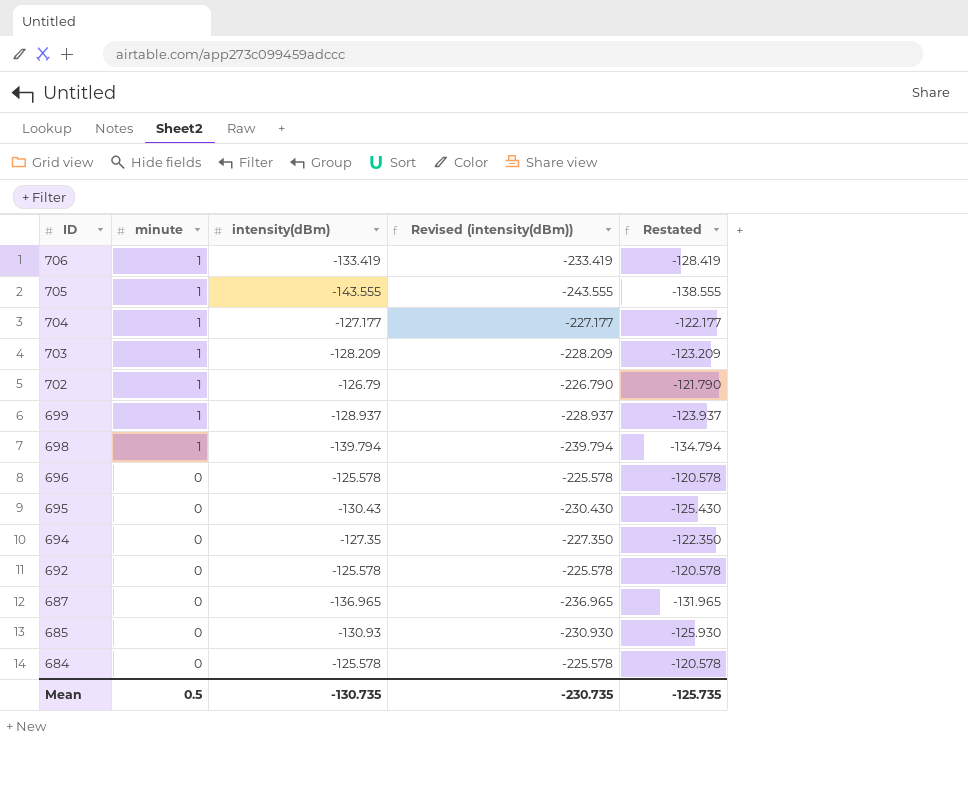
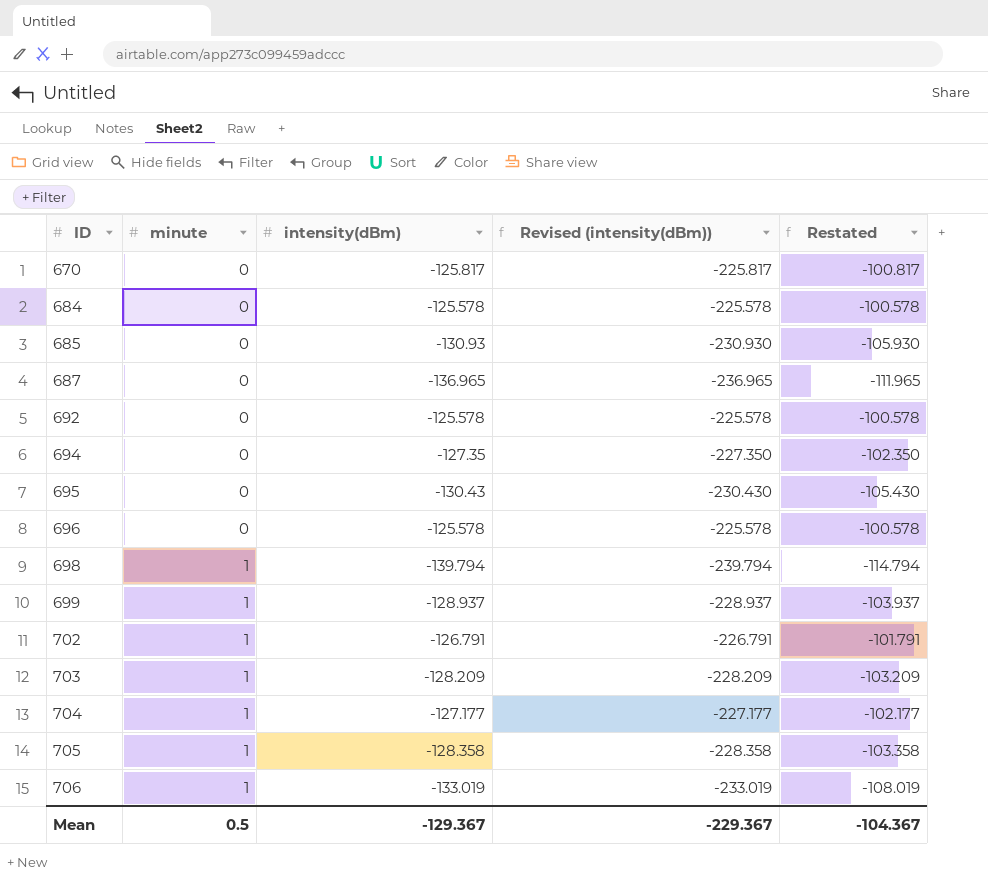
row order: ID descending -> ID ascending
column Restated | formula: [intensity(dBm)] + 5 -> [intensity(dBm)] + 25
row 670: none -> 0 | -125.817 | -225.817 | -100.817
702 | intensity(dBm): -126.79 -> -126.791
702 | Revised (intensity(dBm)): -226.790 -> -226.791
705 | intensity(dBm): -143.555 -> -128.358
705 | Revised (intensity(dBm)): -243.555 -> -228.358
706 | intensity(dBm): -133.419 -> -133.019
706 | Revised (intensity(dBm)): -233.419 -> -233.019
Mean | intensity(dBm): -130.735 -> -129.367
Mean | Revised (intensity(dBm)): -230.735 -> -229.367
Mean | Restated: -125.735 -> -104.367

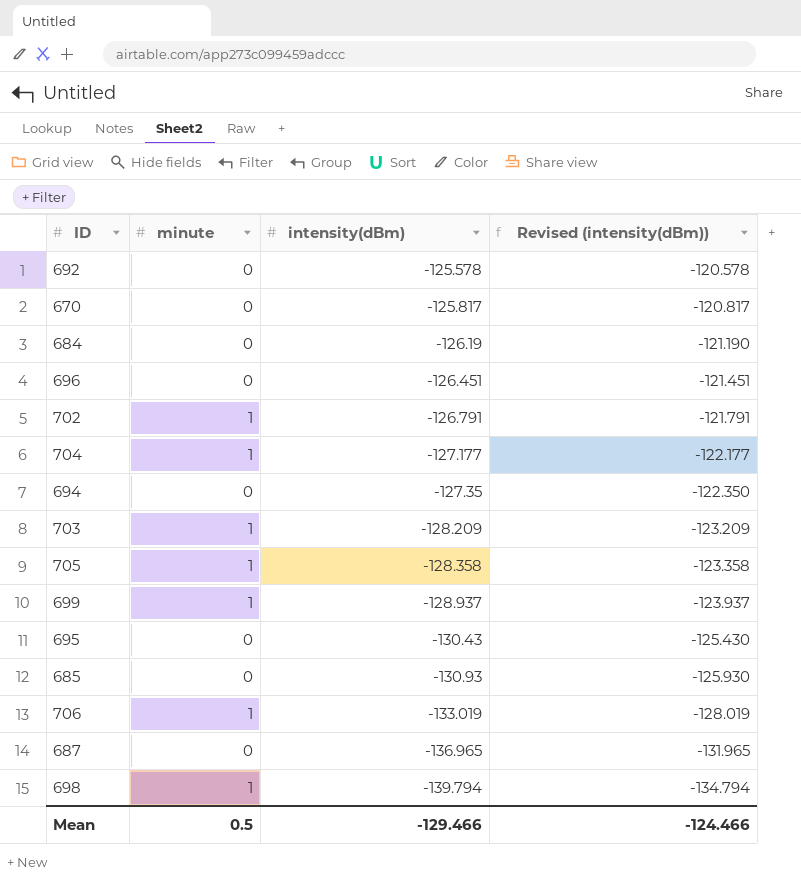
row order: ID ascending -> intensity(dBm) descending
column Restated | formula: [intensity(dBm)] + 25 -> none
column Revised (intensity(dBm)) | formula: [intensity(dBm)] - 100 -> [intensity(dBm)] + 5
684 | intensity(dBm): -125.578 -> -126.19
696 | intensity(dBm): -125.578 -> -126.451
Mean | intensity(dBm): -129.367 -> -129.466
Mean | Revised (intensity(dBm)): -229.367 -> -124.466

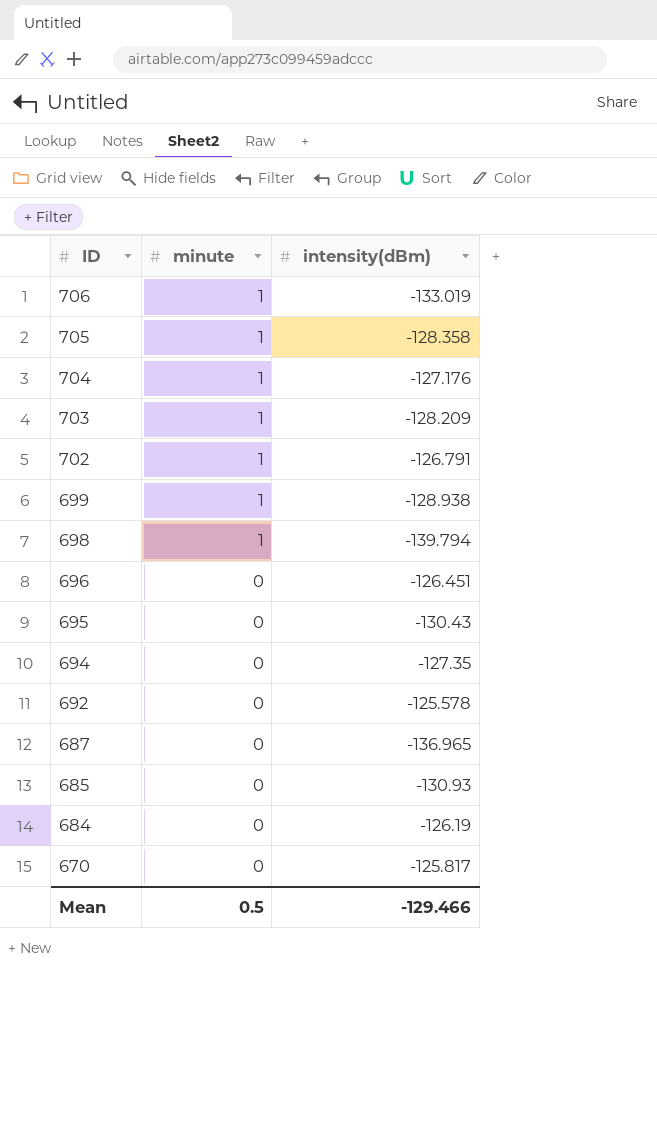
row order: intensity(dBm) descending -> ID descending
column Revised (intensity(dBm)) | formula: [intensity(dBm)] + 5 -> none
704 | intensity(dBm): -127.177 -> -127.176
699 | intensity(dBm): -128.937 -> -128.938

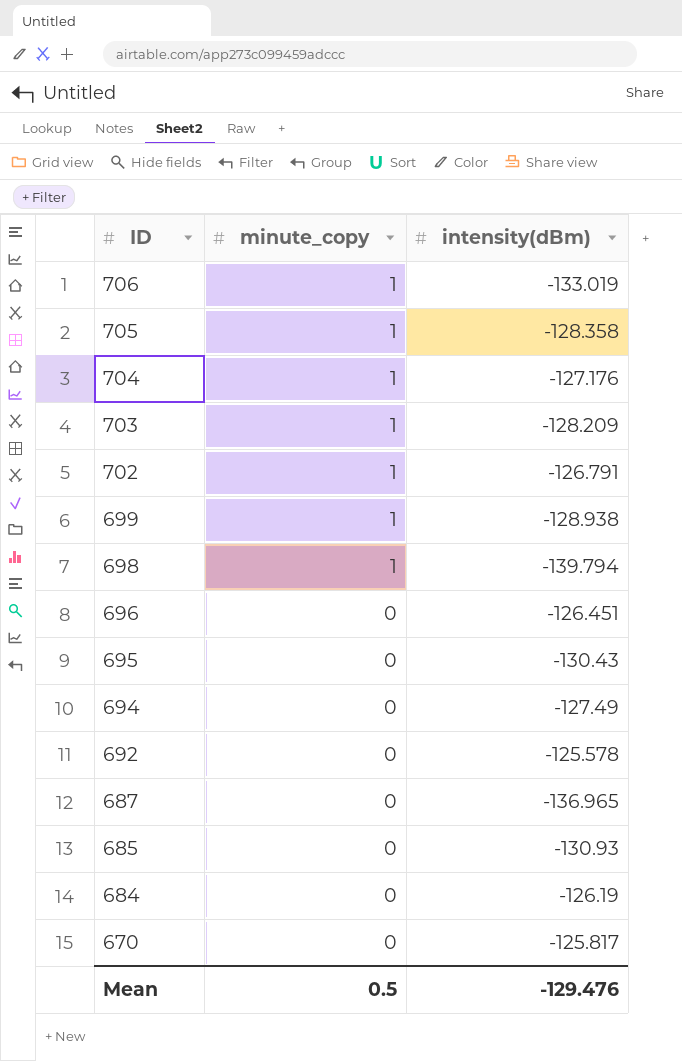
column name: minute -> minute_copy
694 | intensity(dBm): -127.35 -> -127.49
Mean | intensity(dBm): -129.466 -> -129.476

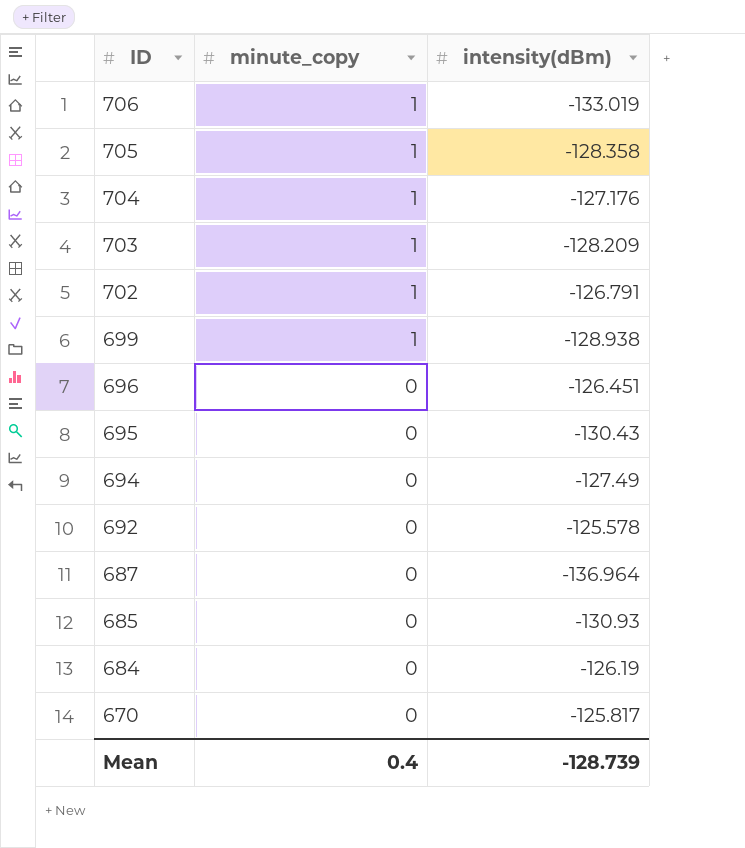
row 698: 1 | -139.794 -> none
687 | intensity(dBm): -136.965 -> -136.964
Mean | minute_copy: 0.5 -> 0.4
Mean | intensity(dBm): -129.476 -> -128.739

